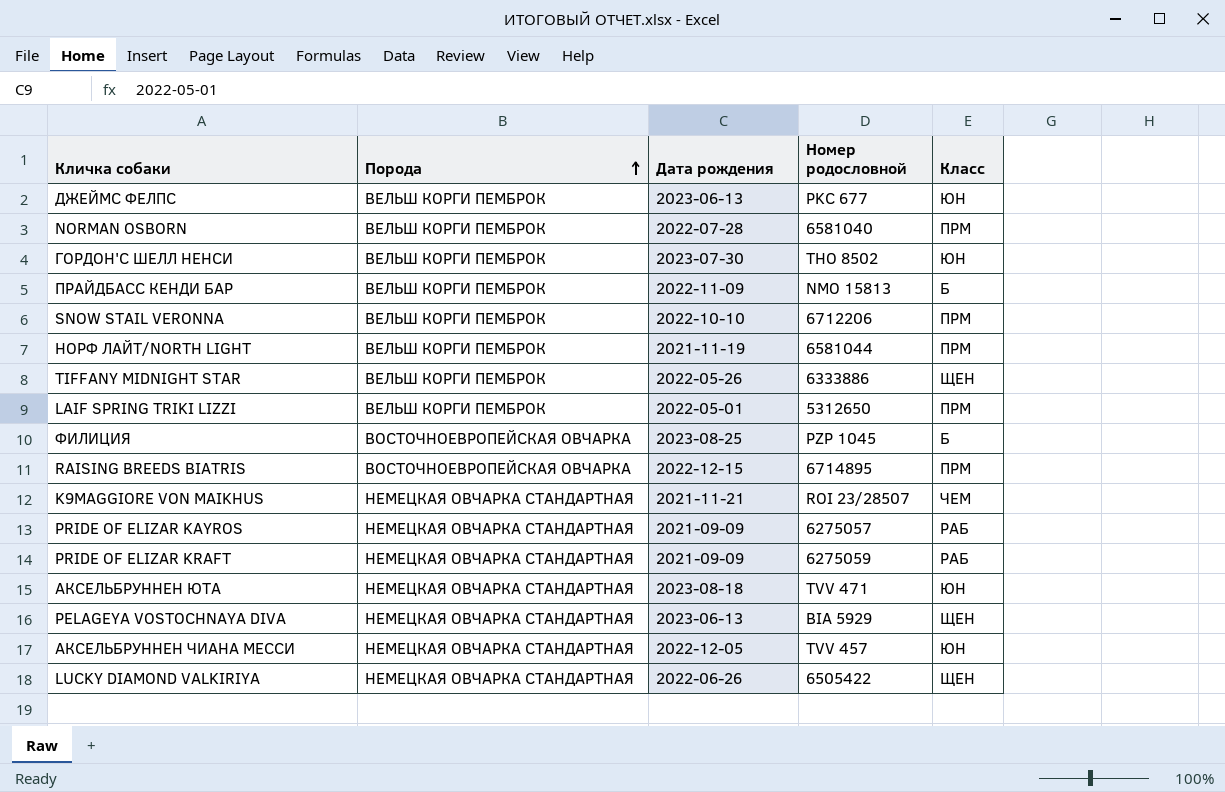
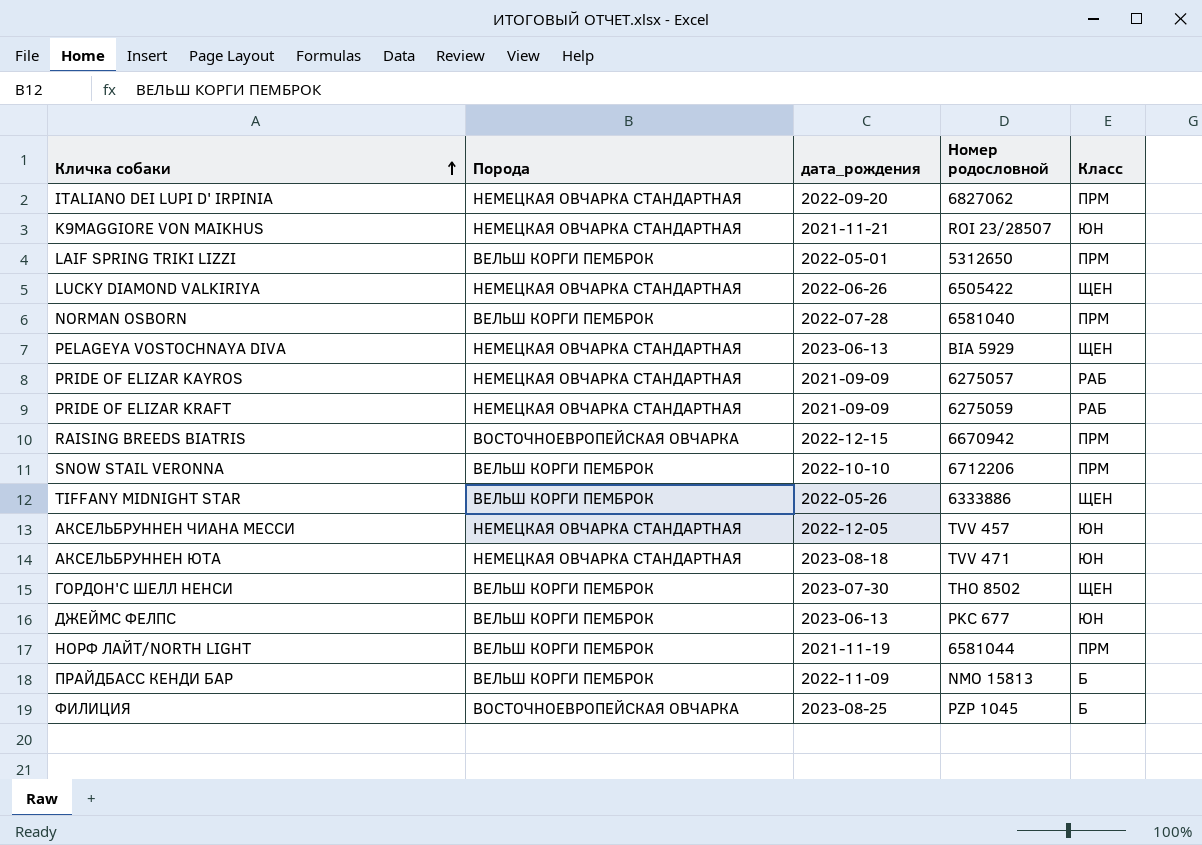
row order: Порода ascending -> Кличка собаки ascending
column name: Дата рождения -> дата_рождения
row ITALIANO DEI LUPI D' IRPINIA: none -> НЕМЕЦКАЯ ОВЧАРКА СТАНДАРТНАЯ | 2022-09-20 | 6827062 | ПРМ
K9MAGGIORE VON MAIKHUS | Класс: ЧЕМ -> ЮН
RAISING BREEDS BIATRIS | Номер родословной: 6714895 -> 6670942
ГОРДОН'С ШЕЛЛ НЕНСИ | Класс: ЮН -> ЩЕН

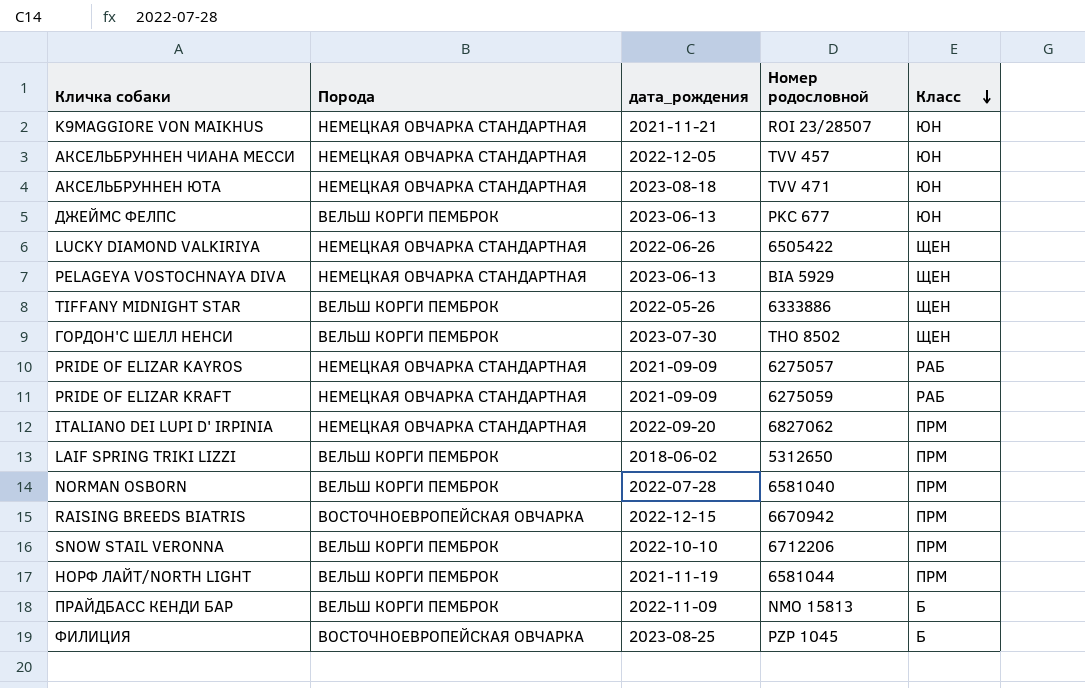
row order: Кличка собаки ascending -> Класс descending
LAIF SPRING TRIKI LIZZI | дата_рождения: 2022-05-01 -> 2018-06-02

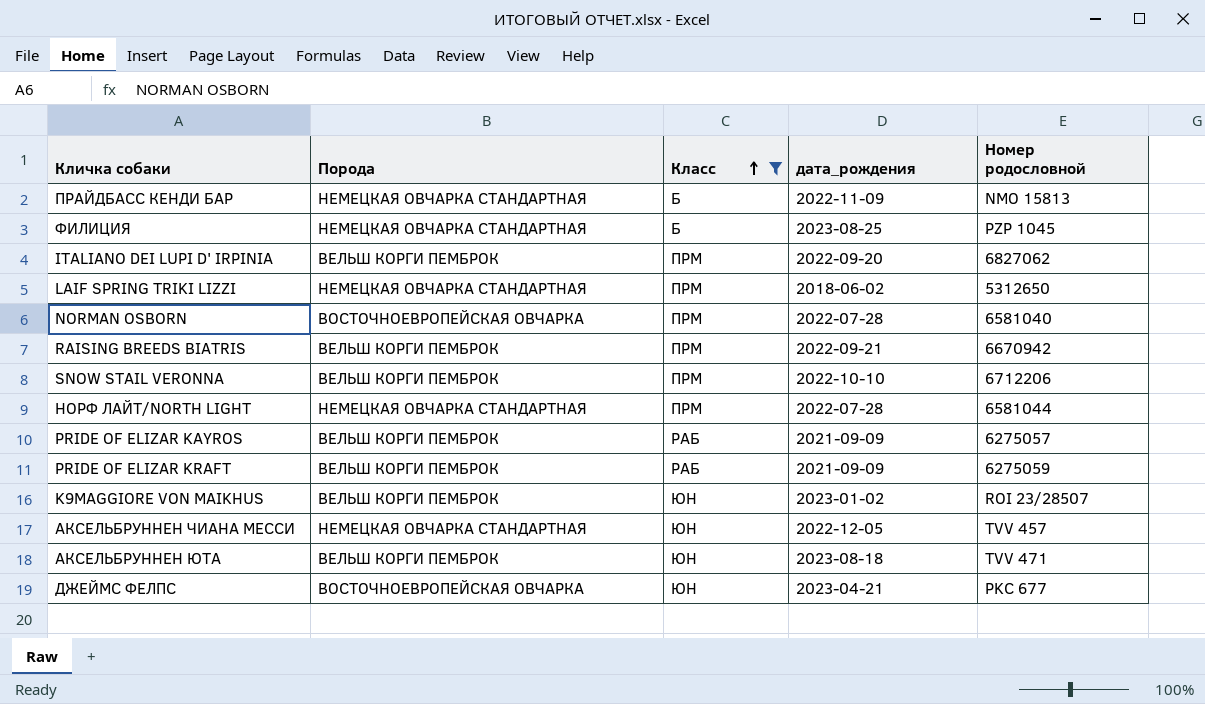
filter: none -> Класс != ЩЕН
row order: Класс descending -> Класс ascending
column Класс | position: 5 -> 3
ПРАЙДБАСС КЕНДИ БАР | Порода: ВЕЛЬШ КОРГИ ПЕМБРОК -> НЕМЕЦКАЯ ОВЧАРКА СТАНДАРТНАЯ
ФИЛИЦИЯ | Порода: ВОСТОЧНОЕВРОПЕЙСКАЯ ОВЧАРКА -> НЕМЕЦКАЯ ОВЧАРКА СТАНДАРТНАЯ
ITALIANO DEI LUPI D' IRPINIA | Порода: НЕМЕЦКАЯ ОВЧАРКА СТАНДАРТНАЯ -> ВЕЛЬШ КОРГИ ПЕМБРОК
LAIF SPRING TRIKI LIZZI | Порода: ВЕЛЬШ КОРГИ ПЕМБРОК -> НЕМЕЦКАЯ ОВЧАРКА СТАНДАРТНАЯ
NORMAN OSBORN | Порода: ВЕЛЬШ КОРГИ ПЕМБРОК -> ВОСТОЧНОЕВРОПЕЙСКАЯ ОВЧАРКА
RAISING BREEDS BIATRIS | Порода: ВОСТОЧНОЕВРОПЕЙСКАЯ ОВЧАРКА -> ВЕЛЬШ КОРГИ ПЕМБРОК
RAISING BREEDS BIATRIS | дата_рождения: 2022-12-15 -> 2022-09-21
НОРФ ЛАЙТ/NORTH LIGHT | Порода: ВЕЛЬШ КОРГИ ПЕМБРОК -> НЕМЕЦКАЯ ОВЧАРКА СТАНДАРТНАЯ
НОРФ ЛАЙТ/NORTH LIGHT | дата_рождения: 2021-11-19 -> 2022-07-28
PRIDE OF ELIZAR KAYROS | Порода: НЕМЕЦКАЯ ОВЧАРКА СТАНДАРТНАЯ -> ВЕЛЬШ КОРГИ ПЕМБРОК
PRIDE OF ELIZAR KRAFT | Порода: НЕМЕЦКАЯ ОВЧАРКА СТАНДАРТНАЯ -> ВЕЛЬШ КОРГИ ПЕМБРОК
K9MAGGIORE VON MAIKHUS | Порода: НЕМЕЦКАЯ ОВЧАРКА СТАНДАРТНАЯ -> ВЕЛЬШ КОРГИ ПЕМБРОК
K9MAGGIORE VON MAIKHUS | дата_рождения: 2021-11-21 -> 2023-01-02
АКСЕЛЬБРУННЕН ЮТА | Порода: НЕМЕЦКАЯ ОВЧАРКА СТАНДАРТНАЯ -> ВЕЛЬШ КОРГИ ПЕМБРОК
ДЖЕЙМС ФЕЛПС | Порода: ВЕЛЬШ КОРГИ ПЕМБРОК -> ВОСТОЧНОЕВРОПЕЙСКАЯ ОВЧАРКА
ДЖЕЙМС ФЕЛПС | дата_рождения: 2023-06-13 -> 2023-04-21

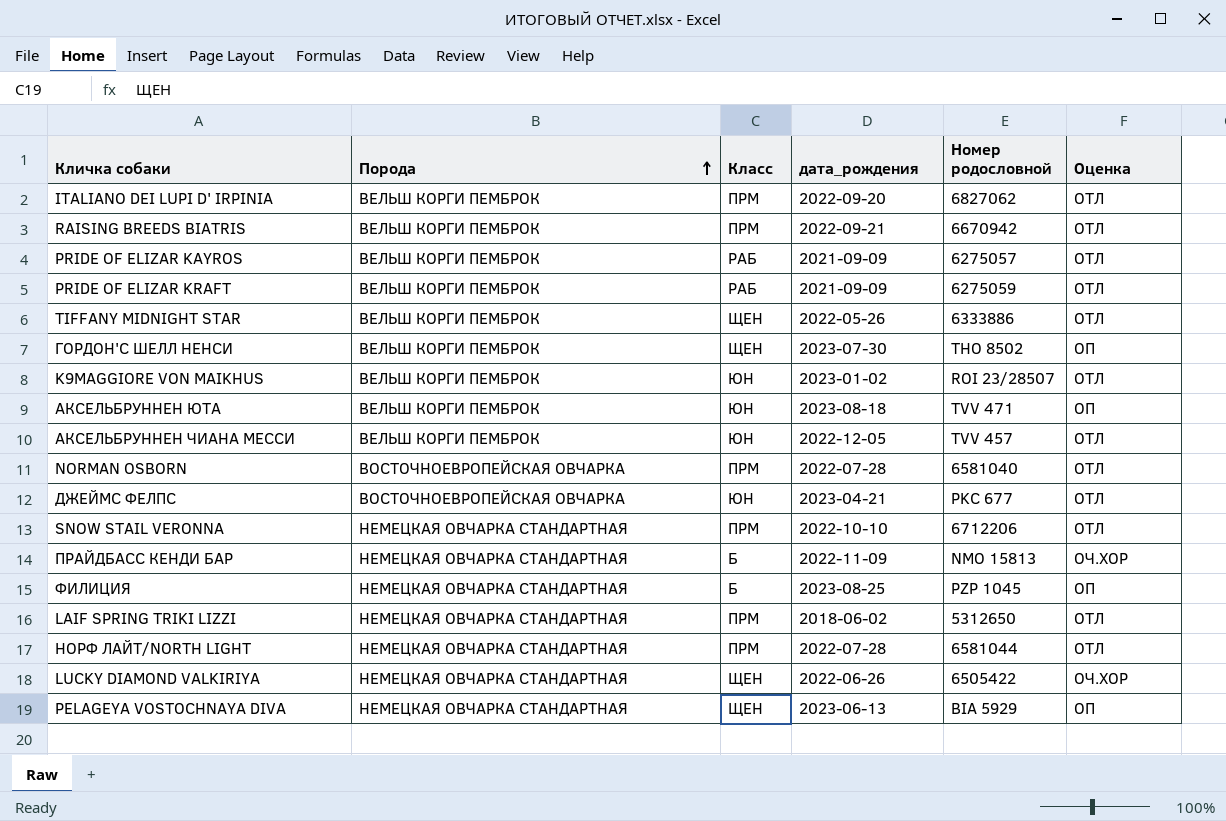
filter: Класс != ЩЕН -> none
row order: Класс ascending -> Порода ascending
column Оценка | position: none -> 6
АКСЕЛЬБРУННЕН ЧИАНА МЕССИ | Порода: НЕМЕЦКАЯ ОВЧАРКА СТАНДАРТНАЯ -> ВЕЛЬШ КОРГИ ПЕМБРОК
SNOW STAIL VERONNA | Порода: ВЕЛЬШ КОРГИ ПЕМБРОК -> НЕМЕЦКАЯ ОВЧАРКА СТАНДАРТНАЯ

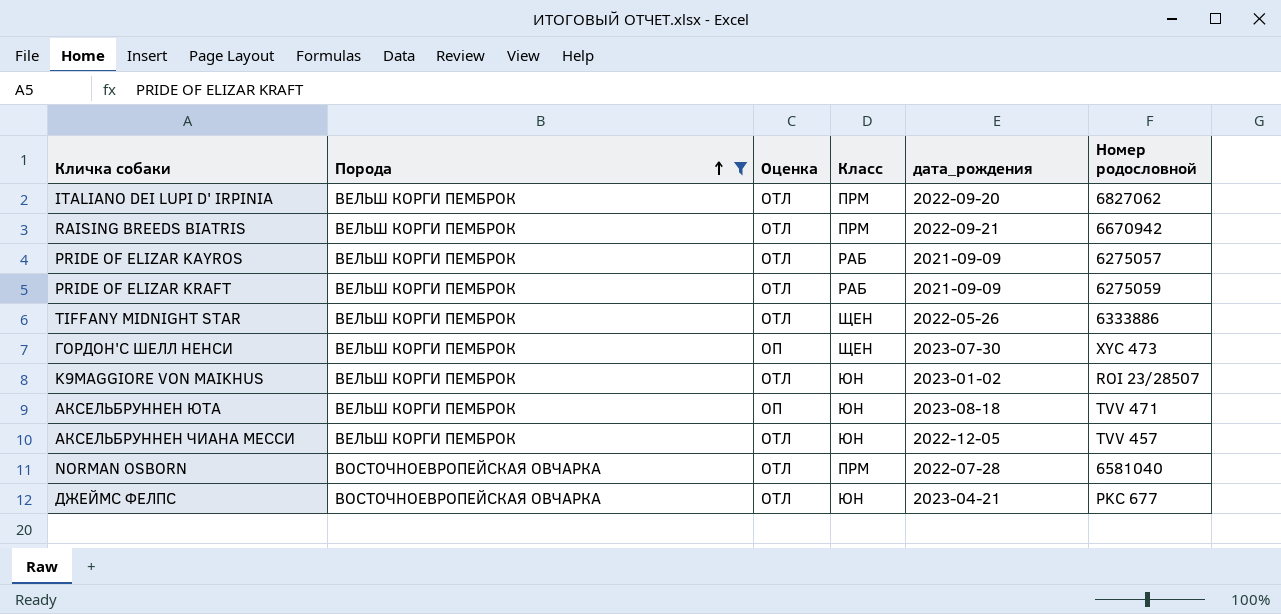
filter: none -> Порода != НЕМЕЦКАЯ ОВЧАРКА СТАНДАРТНАЯ
column Оценка | position: 6 -> 3
ГОРДОН'С ШЕЛЛ НЕНСИ | Номер родословной: THO 8502 -> XYC 473

